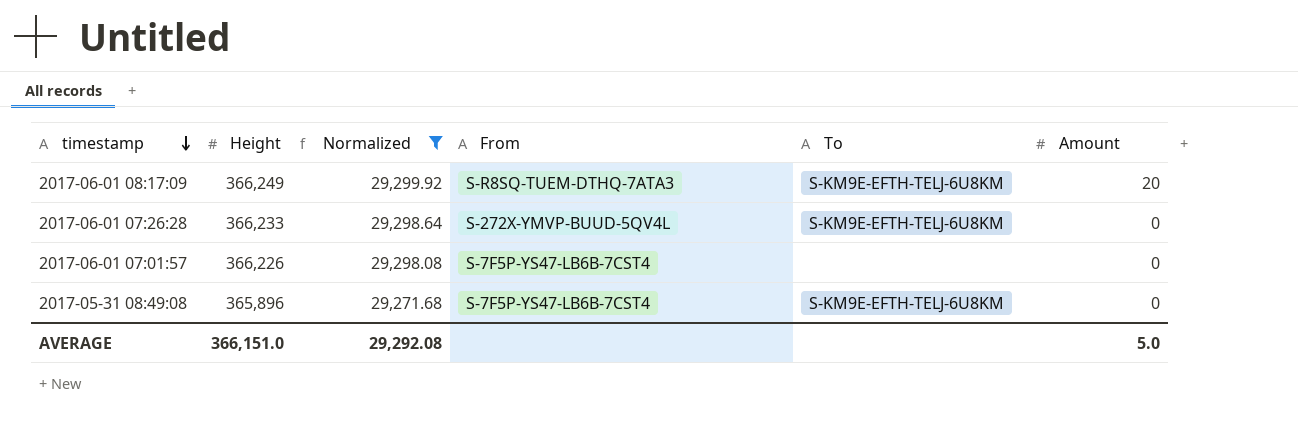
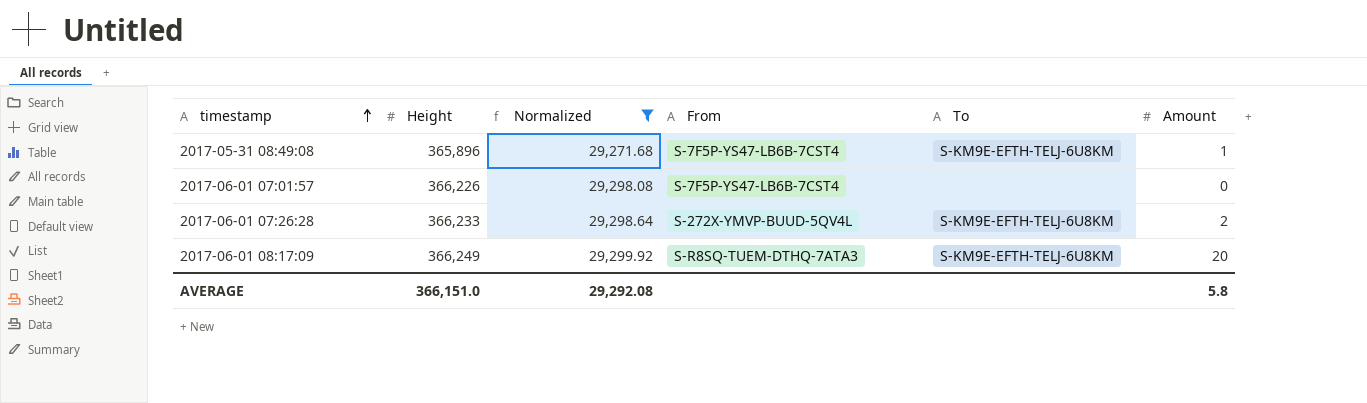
row order: timestamp descending -> timestamp ascending
2017-05-31 08:49:08 | Amount: 0 -> 1
2017-06-01 07:26:28 | Amount: 0 -> 2
AVERAGE | Amount: 5.0 -> 5.8

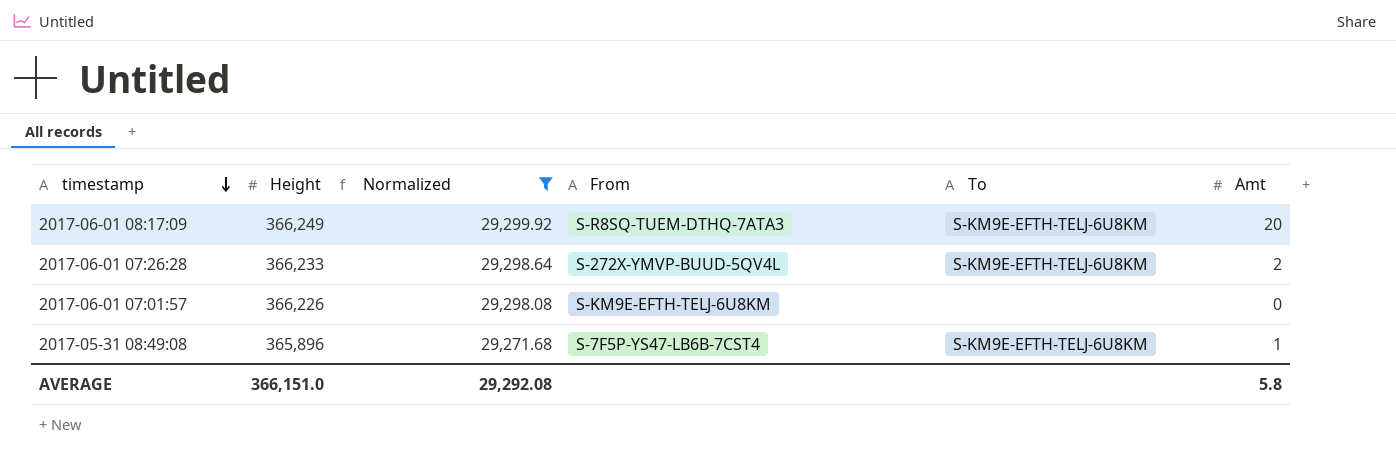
row order: timestamp ascending -> timestamp descending
column name: Amount -> Amt
2017-06-01 07:01:57 | From: S-7F5P-YS47-LB6B-7CST4 -> S-KM9E-EFTH-TELJ-6U8KM

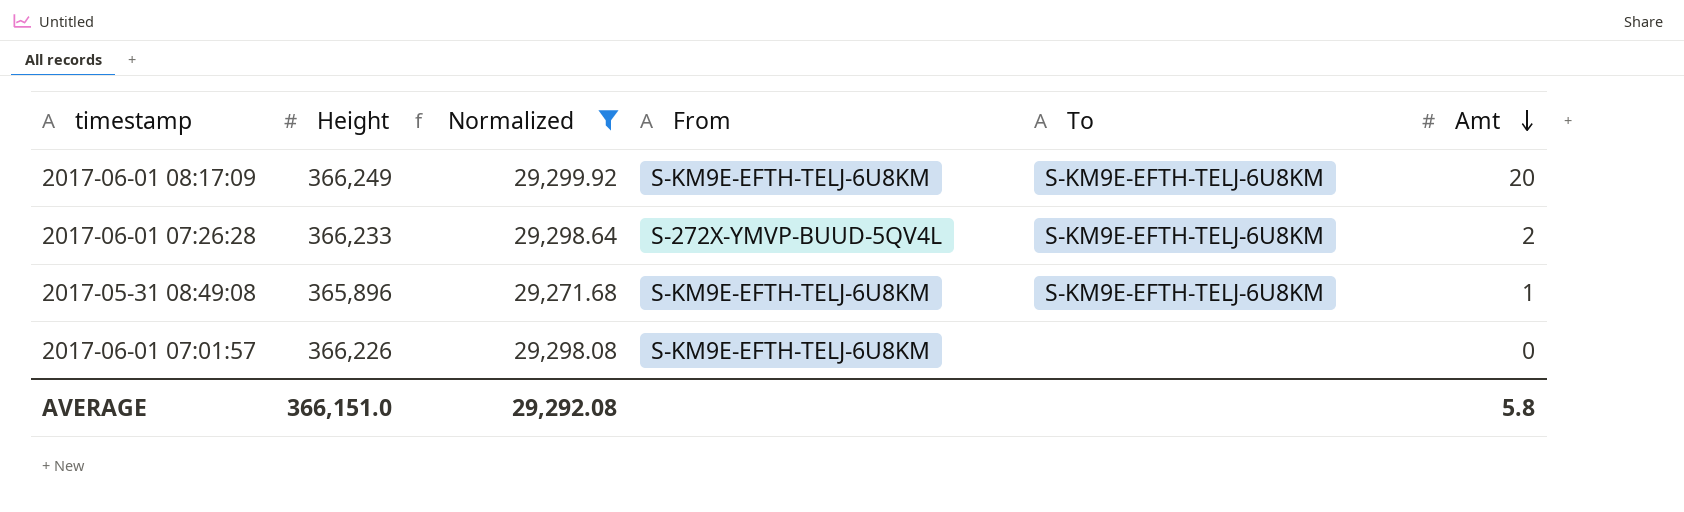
row order: timestamp descending -> Amt descending
2017-06-01 08:17:09 | From: S-R8SQ-TUEM-DTHQ-7ATA3 -> S-KM9E-EFTH-TELJ-6U8KM
2017-05-31 08:49:08 | From: S-7F5P-YS47-LB6B-7CST4 -> S-KM9E-EFTH-TELJ-6U8KM

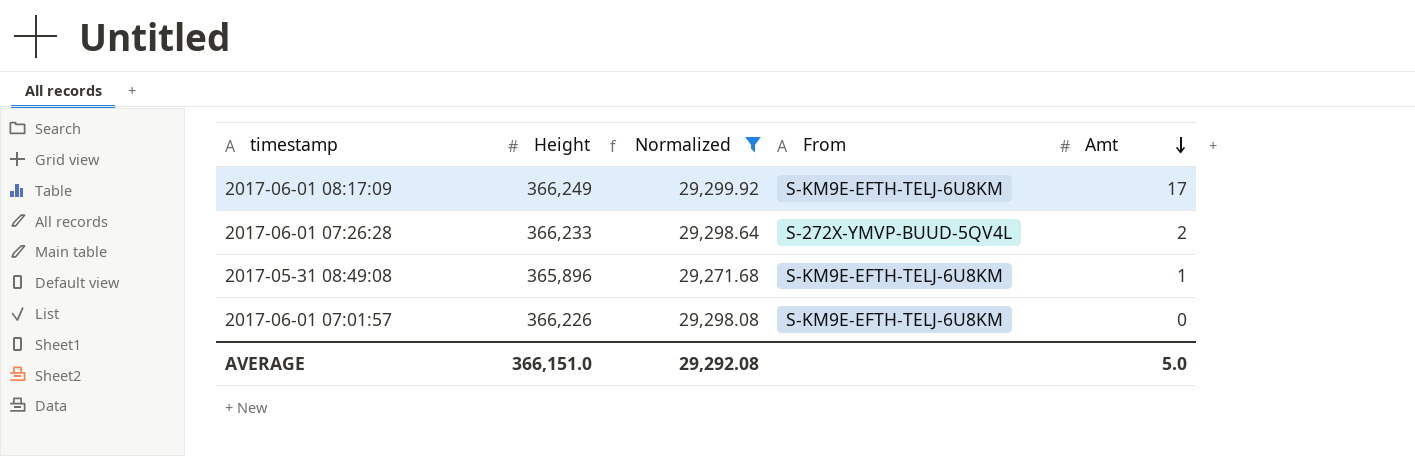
column To | position: 5 -> none
2017-06-01 08:17:09 | Amt: 20 -> 17
AVERAGE | Amt: 5.8 -> 5.0

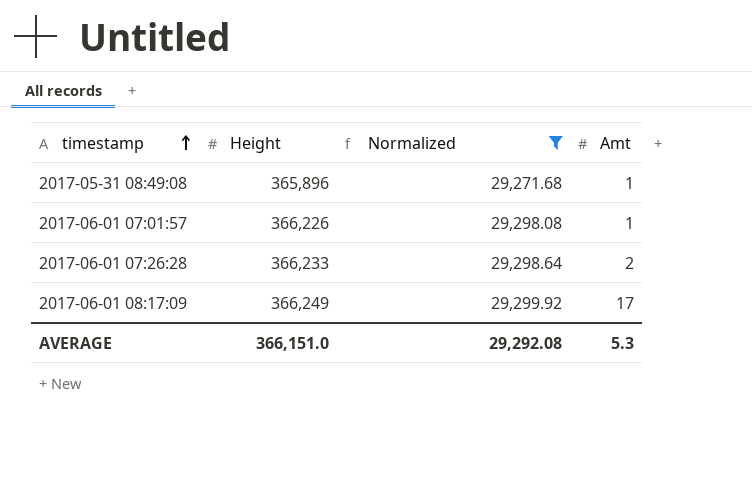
row order: Amt descending -> timestamp ascending
column From | position: 4 -> none
2017-06-01 07:01:57 | Amt: 0 -> 1
AVERAGE | Amt: 5.0 -> 5.3

